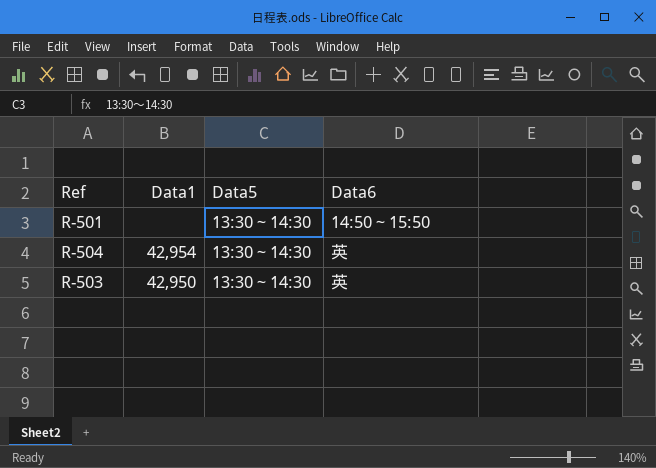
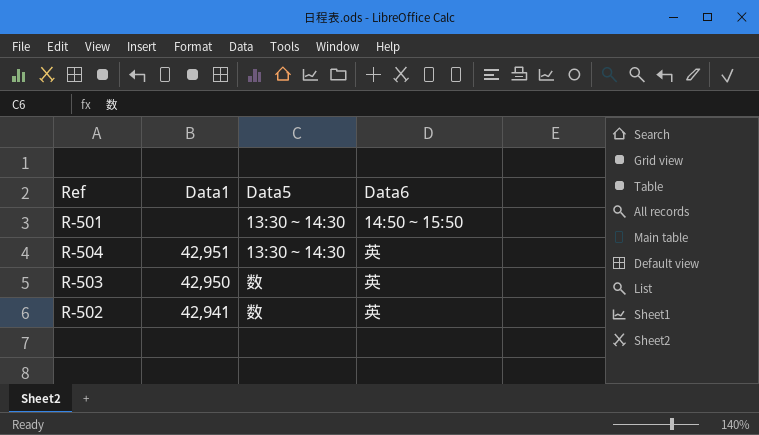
R-504 | Data1: 42,954 -> 42,951
R-503 | Data5: 13:30～14:30 -> 数
row R-502: none -> 42,941 | 数 | 英

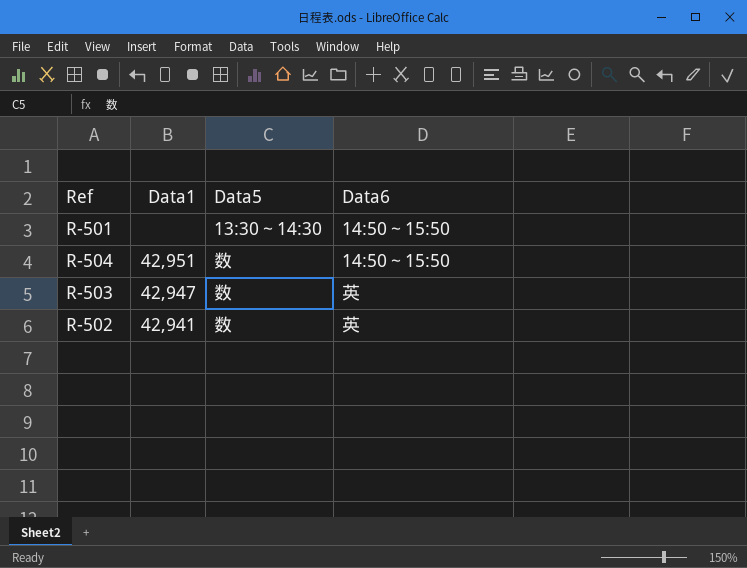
R-504 | Data5: 13:30～14:30 -> 数
R-504 | Data6: 英 -> 14:50～15:50
R-503 | Data1: 42,950 -> 42,947

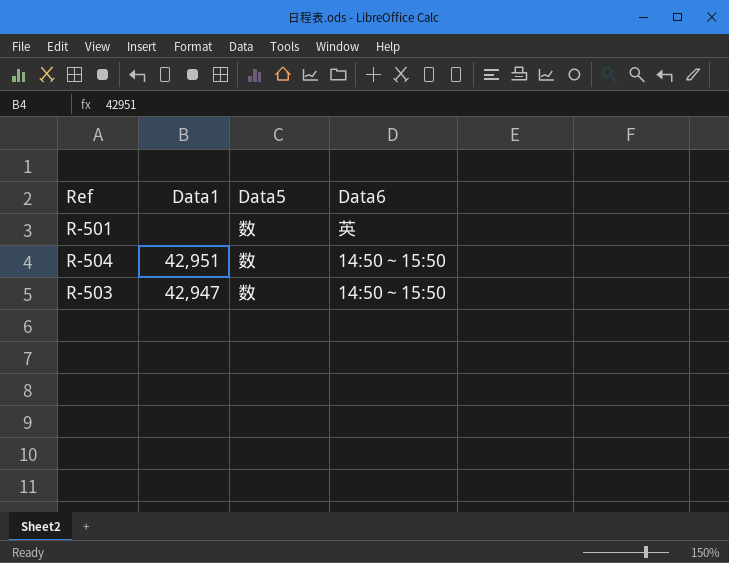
row R-502: 42,941 | 数 | 英 -> none
R-501 | Data5: 13:30～14:30 -> 数
R-501 | Data6: 14:50～15:50 -> 英
R-503 | Data6: 英 -> 14:50～15:50

